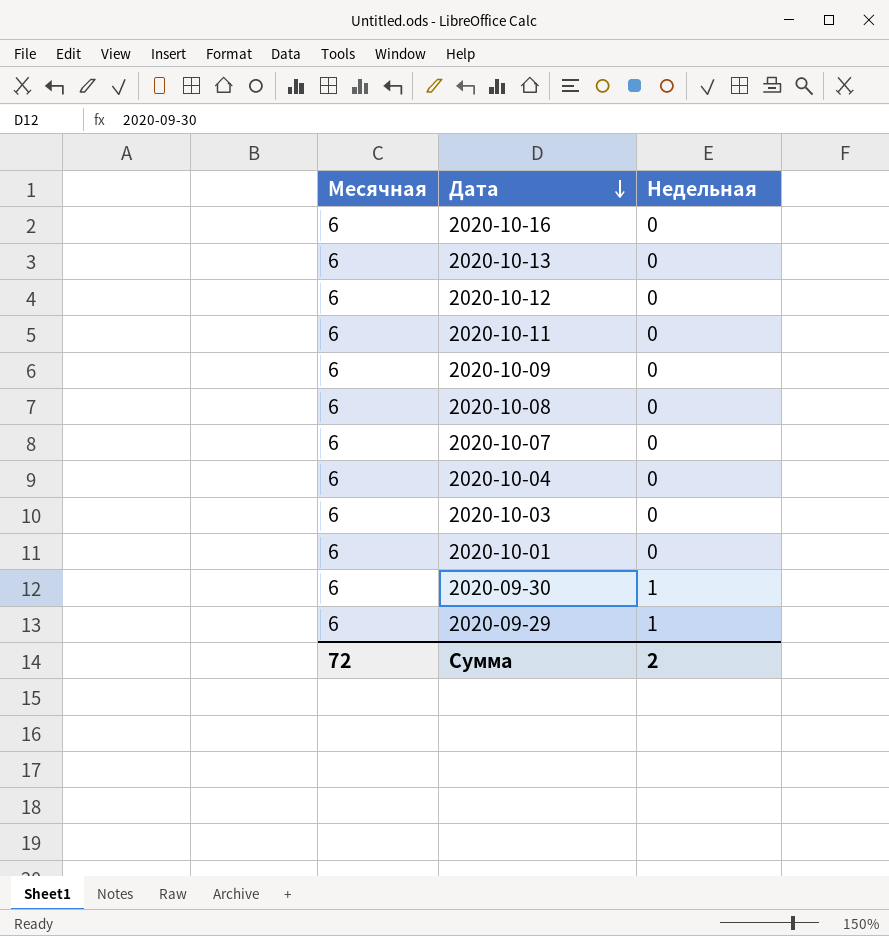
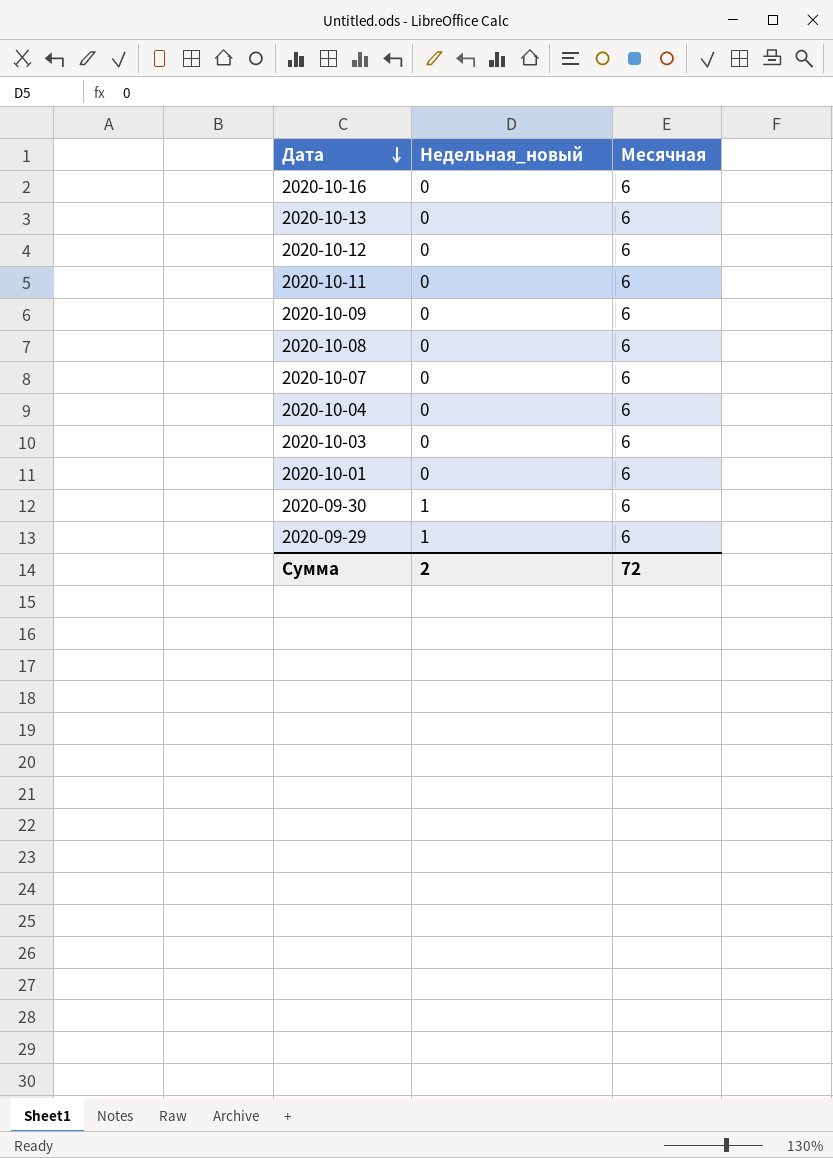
column name: Недельная -> Недельная_новый
column Месячная | position: 1 -> 3

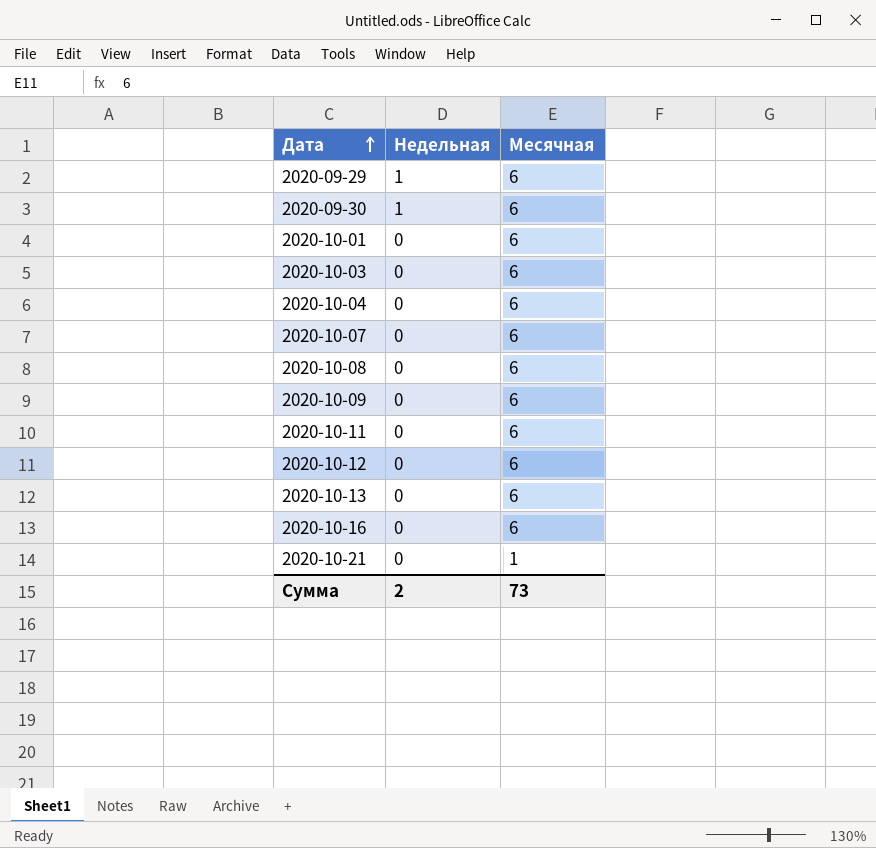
row order: Дата descending -> Дата ascending
column name: Недельная_новый -> Недельная
row 2020-10-21: none -> 0 | 1
Сумма | Месячная: 72 -> 73

